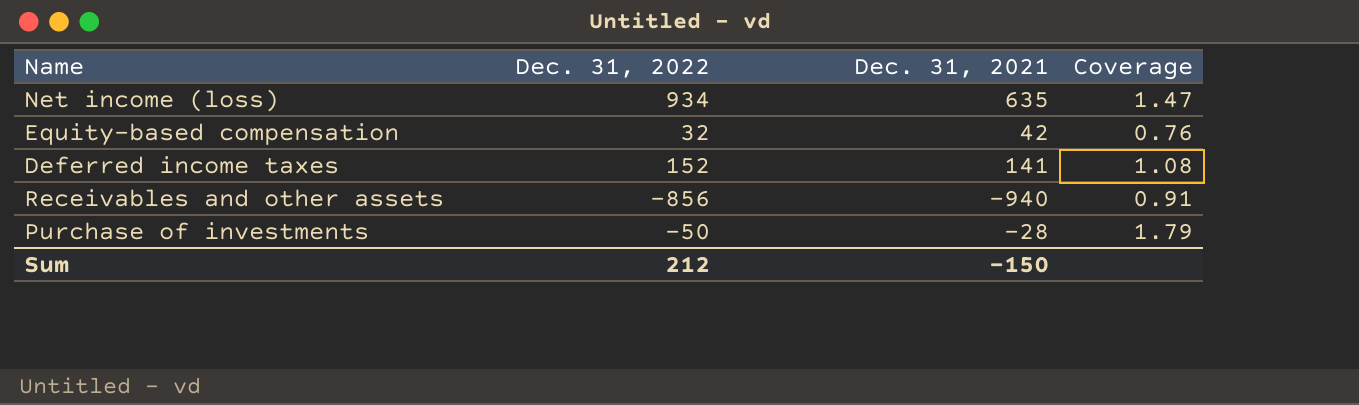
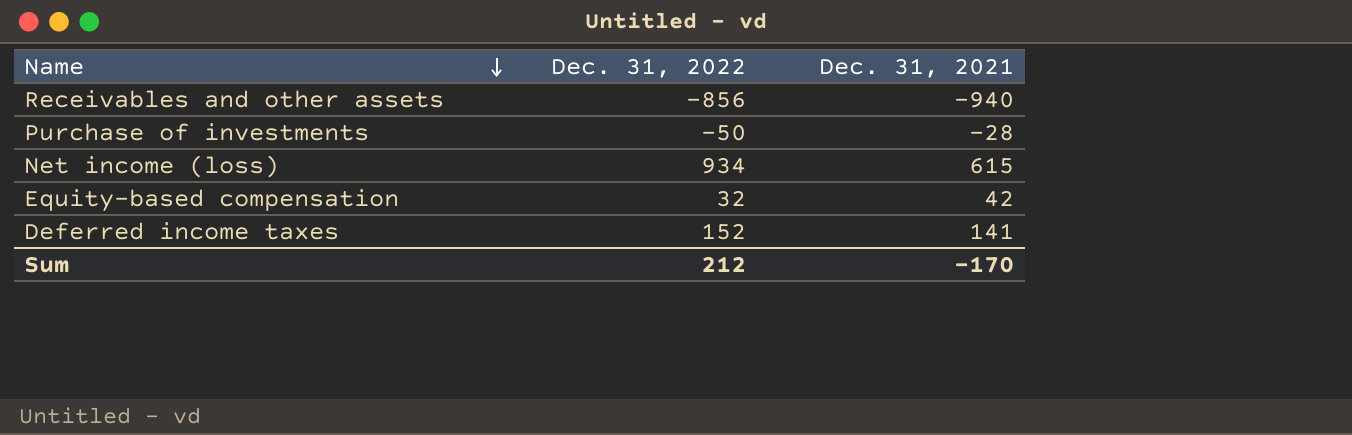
row order: none -> Name descending
column Coverage | formula: [Dec. 31, 2022] / [Dec. 31, 2021] -> none
Net income (loss) | Dec. 31, 2021: 635 -> 615
Sum | Dec. 31, 2021: -150 -> -170

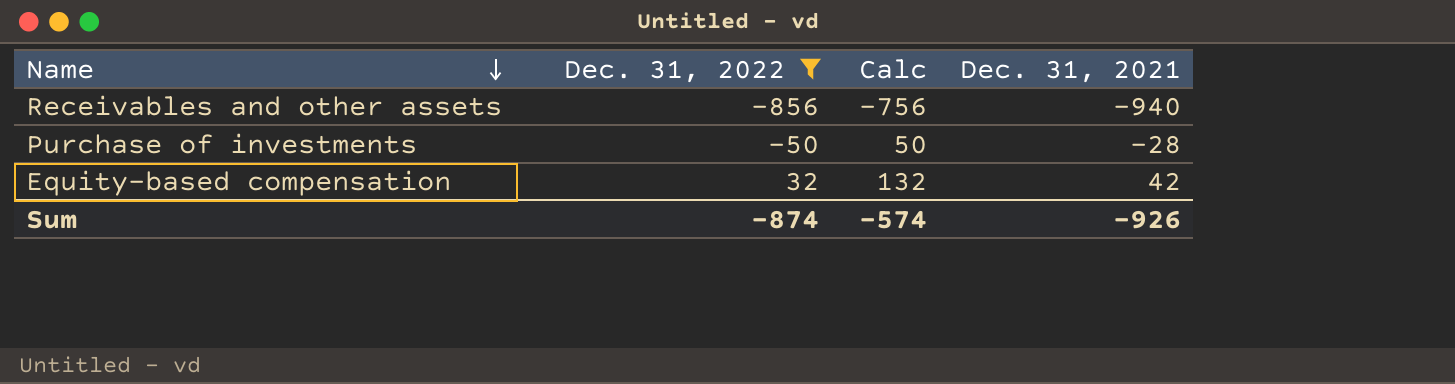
filter: none -> Dec. 31, 2022 <= 32
column Calc | formula: none -> [Dec. 31, 2022] + 100
Sum | Dec. 31, 2022: 212 -> -874
Sum | Dec. 31, 2021: -170 -> -926

